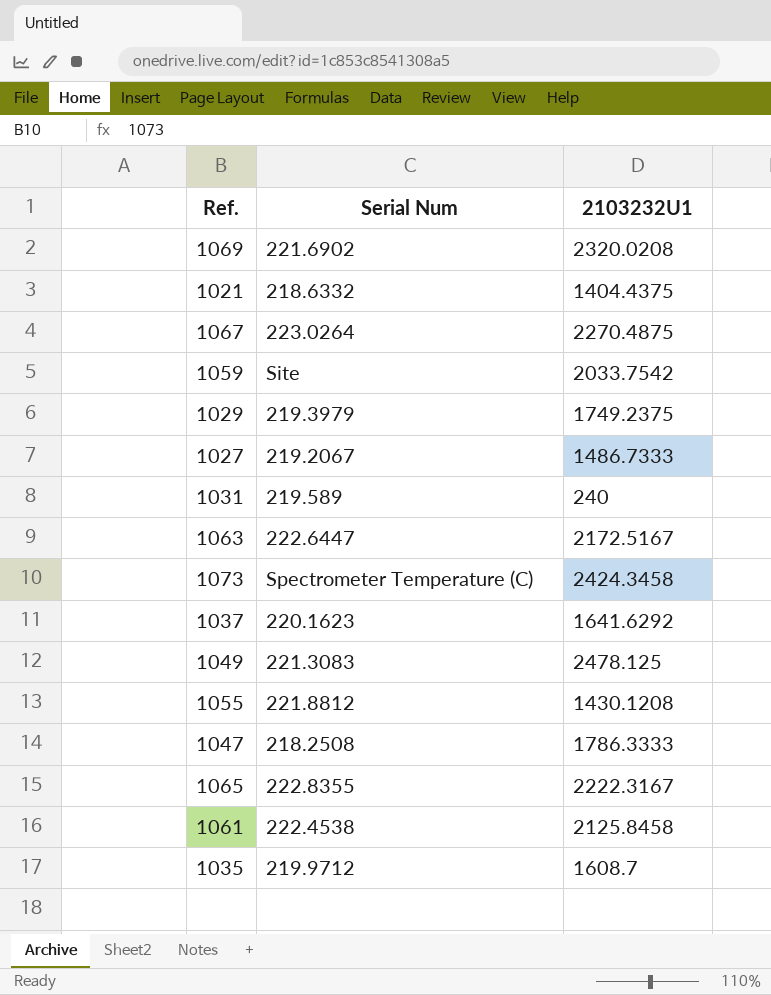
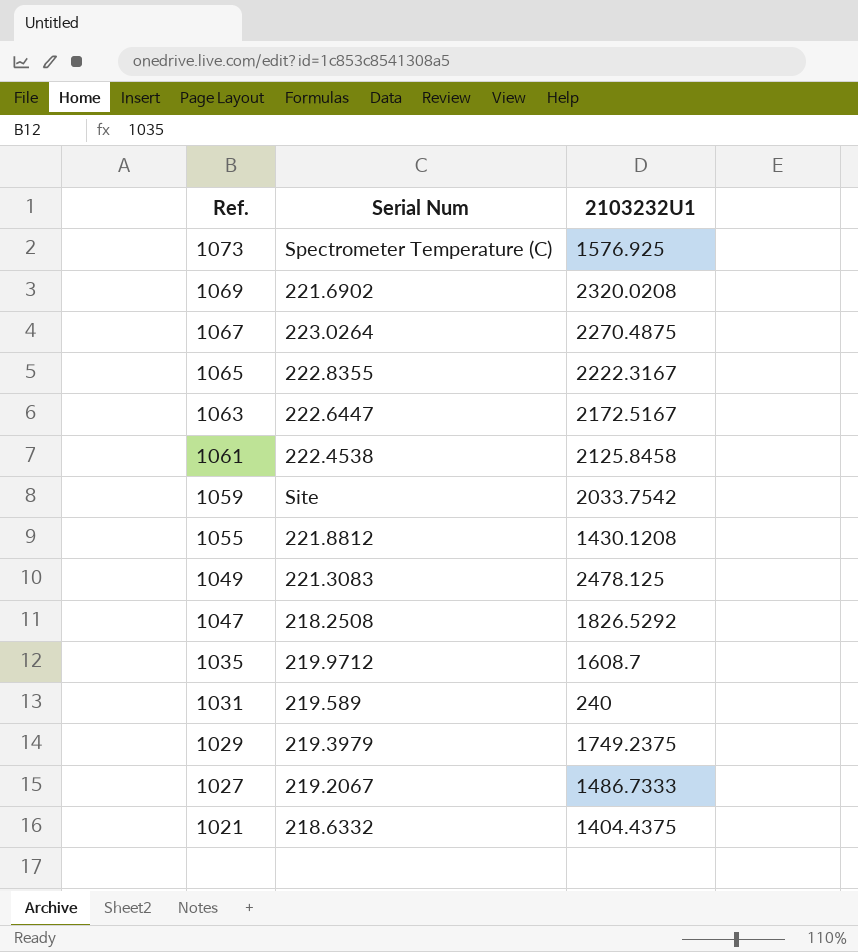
row order: none -> Ref. descending
row 1037: 220.1623 | 1641.6292 -> none
1073 | 2103232U1: 2424.3458 -> 1576.925
1047 | 2103232U1: 1786.3333 -> 1826.5292

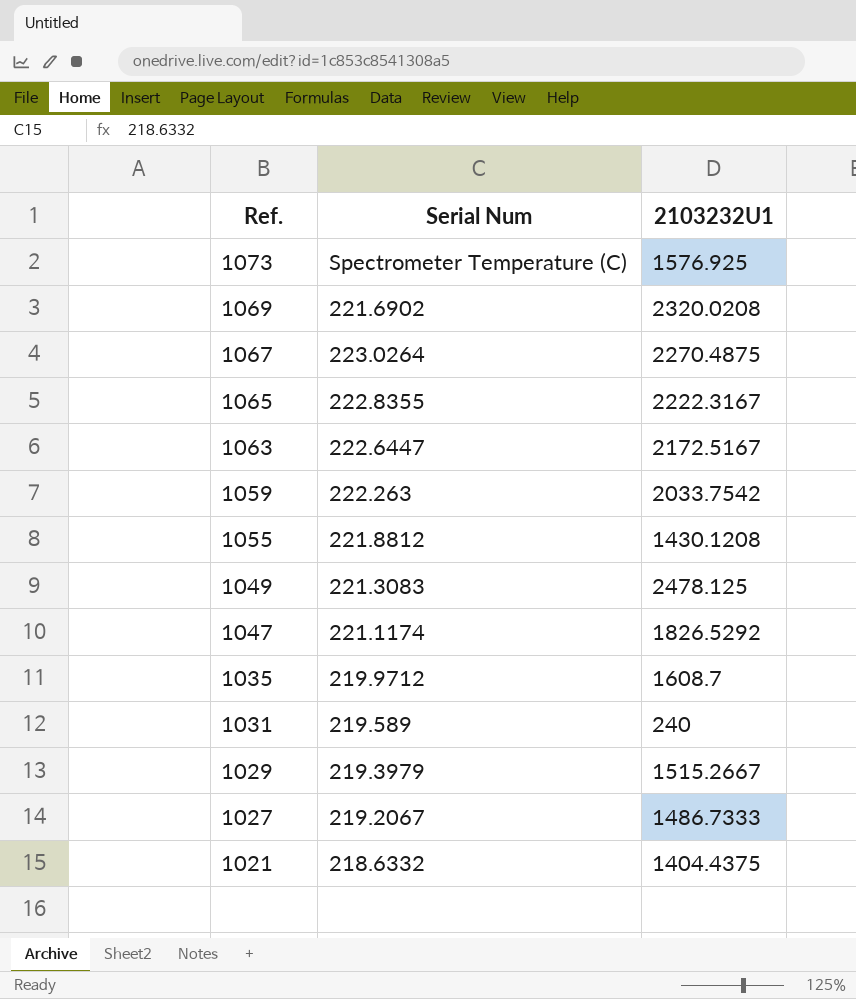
row 1061: 222.4538 | 2125.8458 -> none
1059 | Serial Num: Site -> 222.263
1047 | Serial Num: 218.2508 -> 221.1174
1029 | 2103232U1: 1749.2375 -> 1515.2667

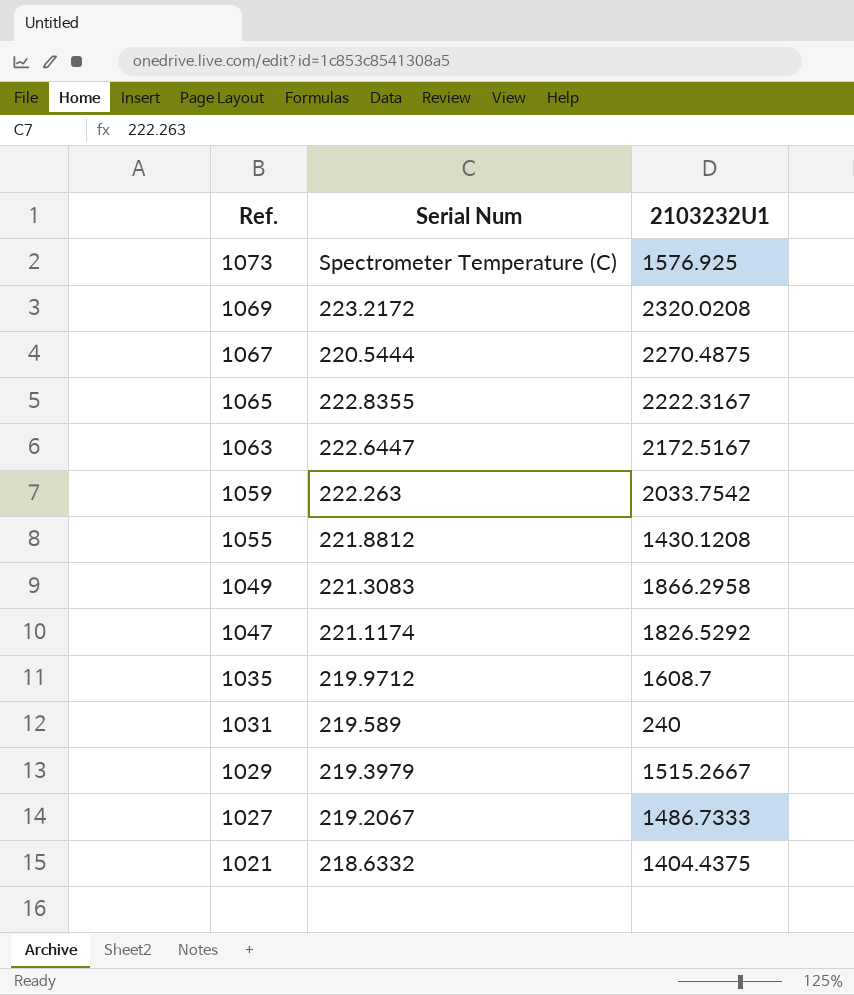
1069 | Serial Num: 221.6902 -> 223.2172
1067 | Serial Num: 223.0264 -> 220.5444
1049 | 2103232U1: 2478.125 -> 1866.2958

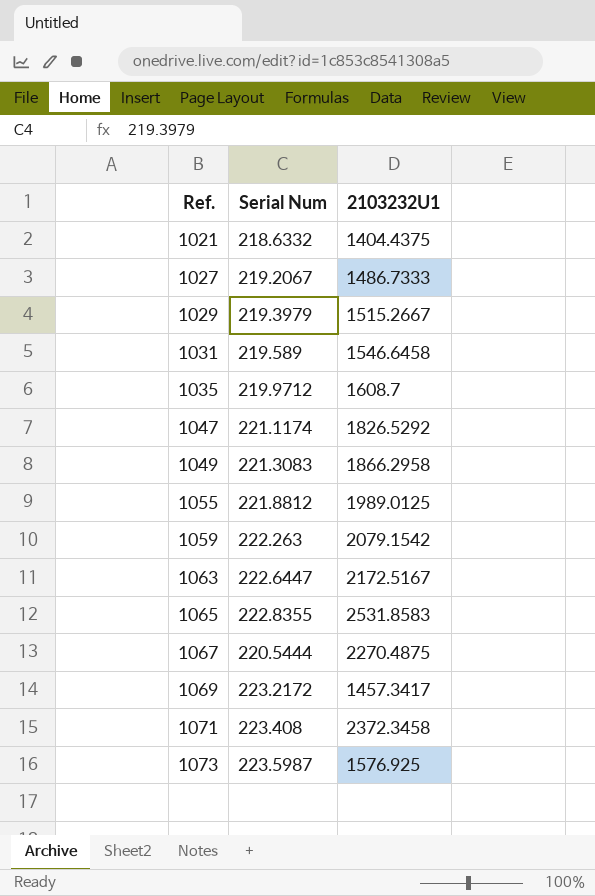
row order: Ref. descending -> Ref. ascending
1031 | 2103232U1: 240 -> 1546.6458
1055 | 2103232U1: 1430.1208 -> 1989.0125
1059 | 2103232U1: 2033.7542 -> 2079.1542
1065 | 2103232U1: 2222.3167 -> 2531.8583
1069 | 2103232U1: 2320.0208 -> 1457.3417
row 1071: none -> 223.408 | 2372.3458
1073 | Serial Num: Spectrometer Temperature (C) -> 223.5987

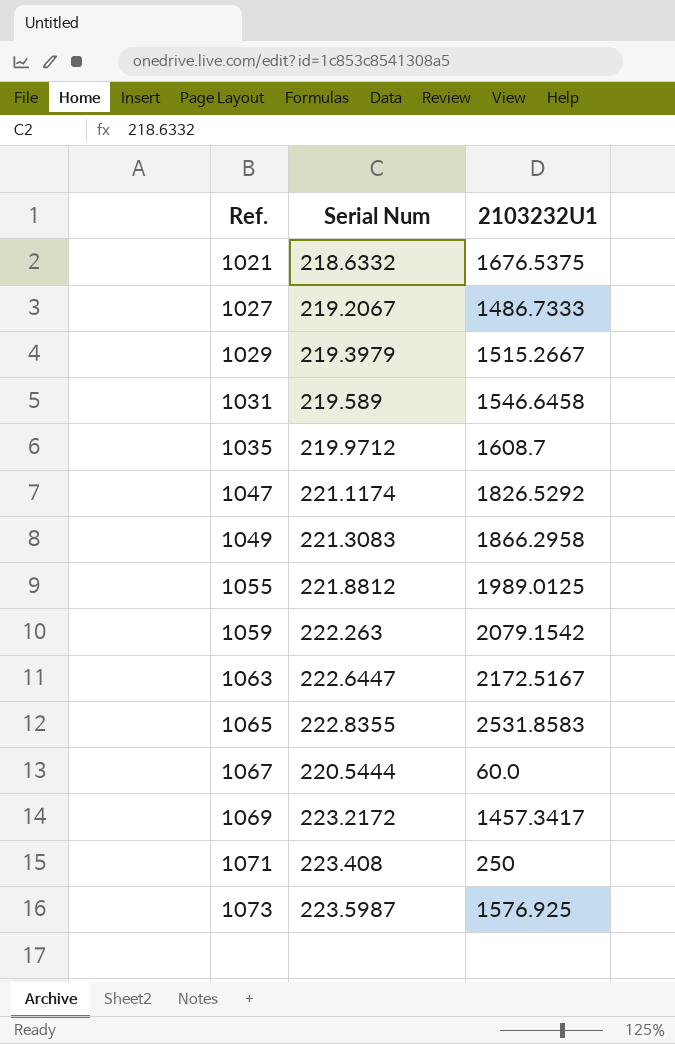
1021 | 2103232U1: 1404.4375 -> 1676.5375
1067 | 2103232U1: 2270.4875 -> 60.0
1071 | 2103232U1: 2372.3458 -> 250

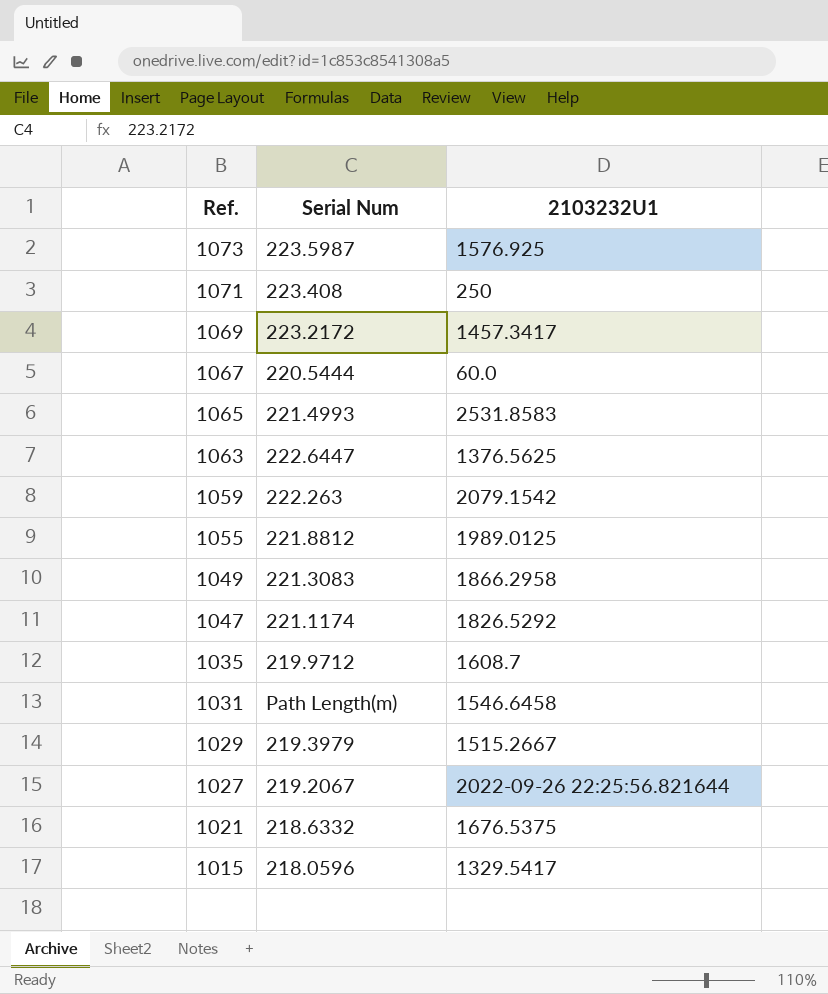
row order: Ref. ascending -> Ref. descending
1065 | Serial Num: 222.8355 -> 221.4993
1063 | 2103232U1: 2172.5167 -> 1376.5625
1031 | Serial Num: 219.589 -> Path Length(m)
1027 | 2103232U1: 1486.7333 -> 2022-09-26 22:25:56.821644
row 1015: none -> 218.0596 | 1329.5417

